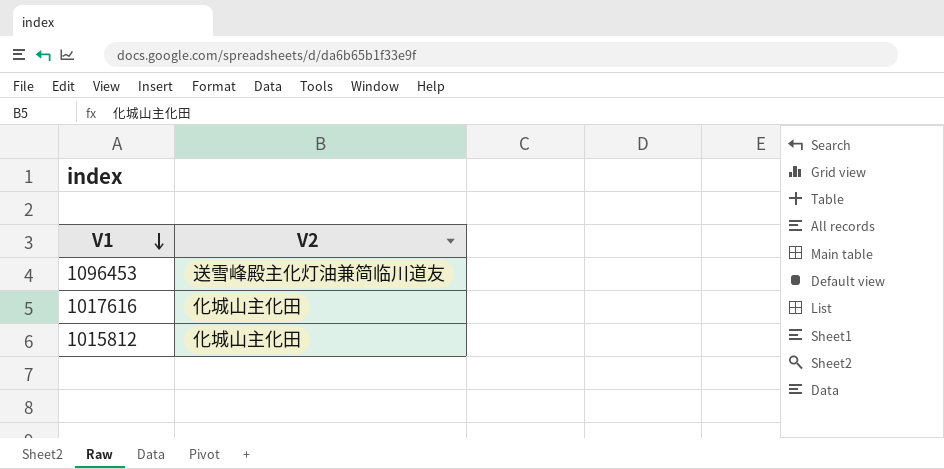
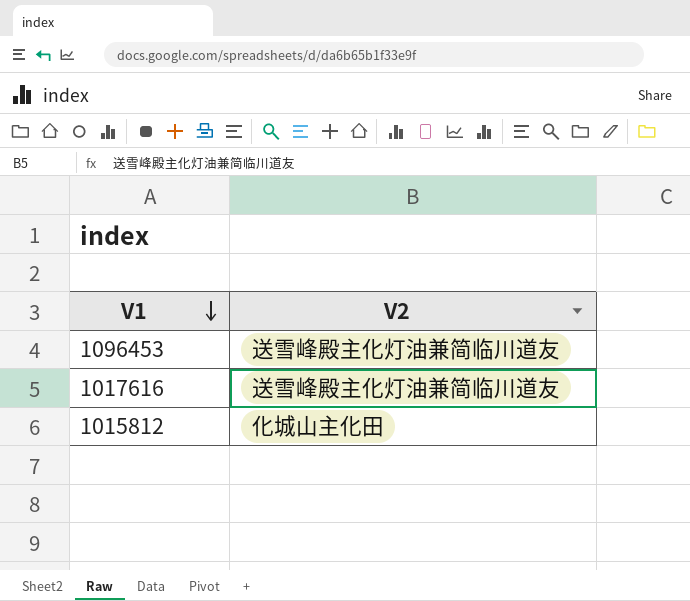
1017616 | V2: 化城山主化田 -> 送雪峰殿主化灯油兼简临川道友

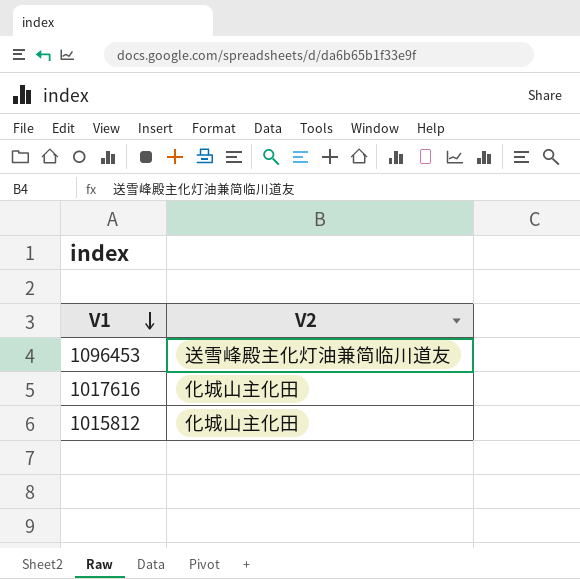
1017616 | V2: 送雪峰殿主化灯油兼简临川道友 -> 化城山主化田

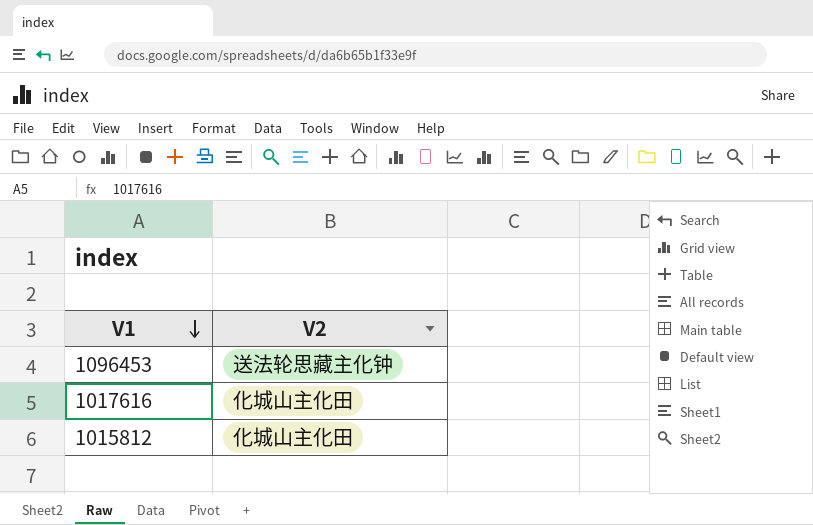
1096453 | V2: 送雪峰殿主化灯油兼简临川道友 -> 送法轮思藏主化钟

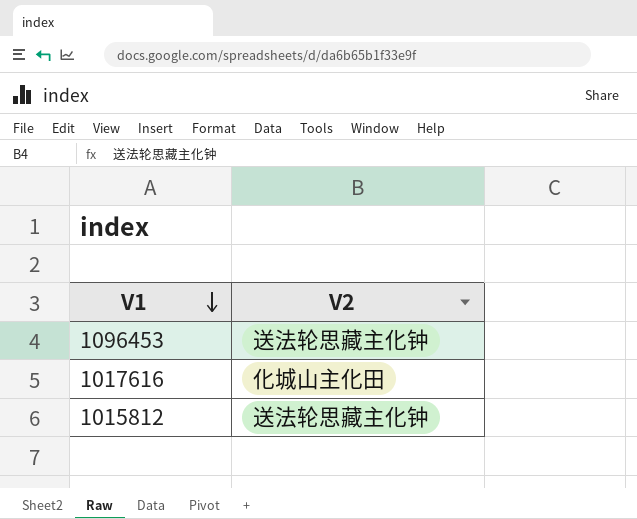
1015812 | V2: 化城山主化田 -> 送法轮思藏主化钟

